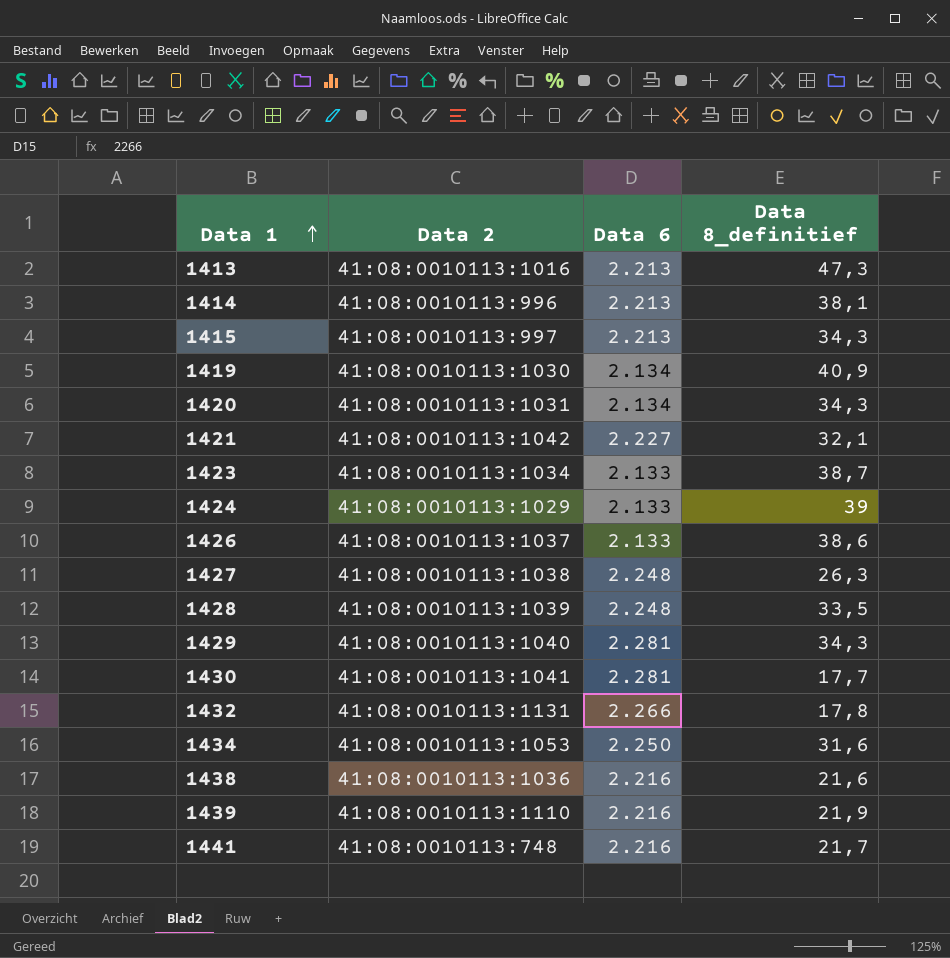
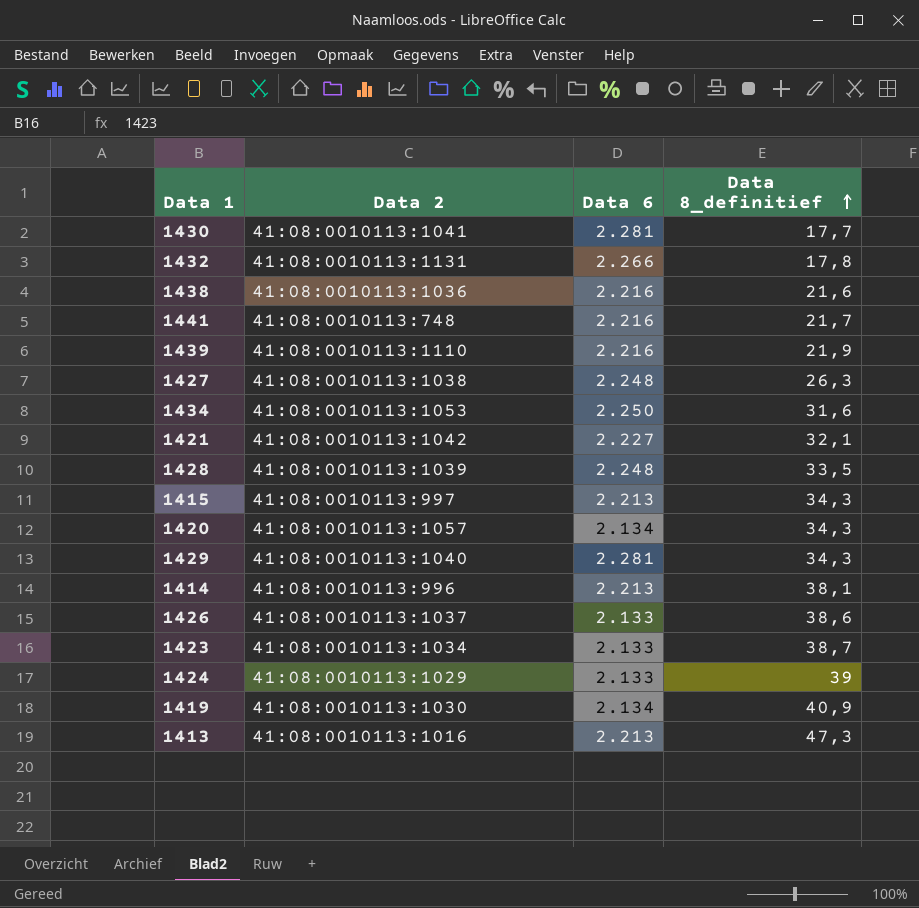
row order: Data 1 ascending -> Data 8_definitief ascending
1420 | Data 2: 41:08:0010113:1031 -> 41:08:0010113:1057

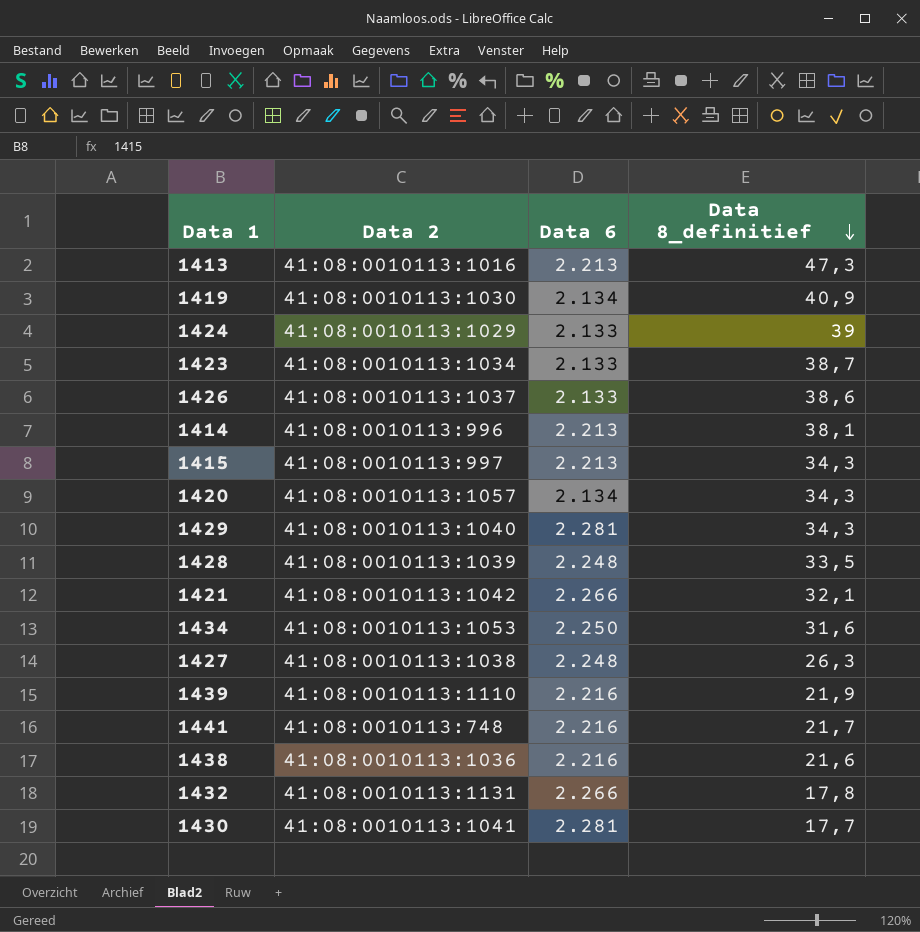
row order: Data 8_definitief ascending -> Data 8_definitief descending
1421 | Data 6: 2.227 -> 2.266

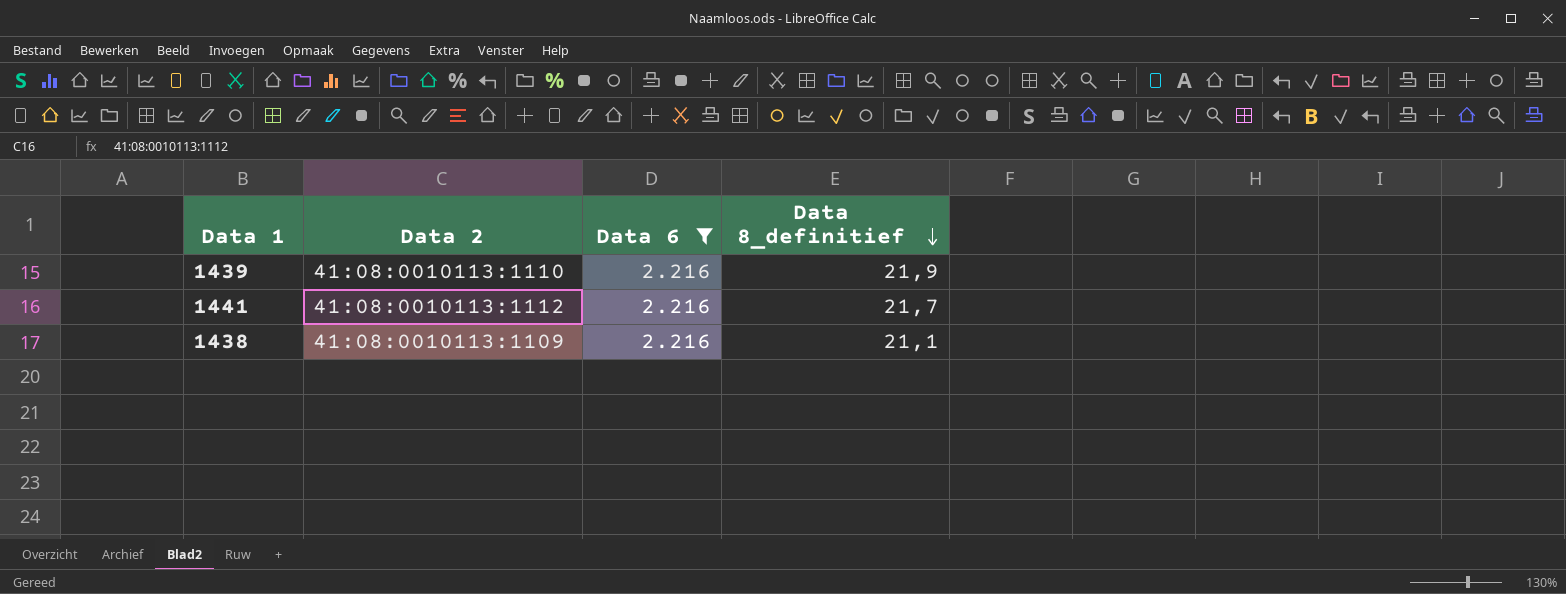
filter: none -> Data 6 = 2.216
1441 | Data 2: 41:08:0010113:748 -> 41:08:0010113:1112
1438 | Data 2: 41:08:0010113:1036 -> 41:08:0010113:1109
1438 | Data 8_definitief: 21,6 -> 21,1

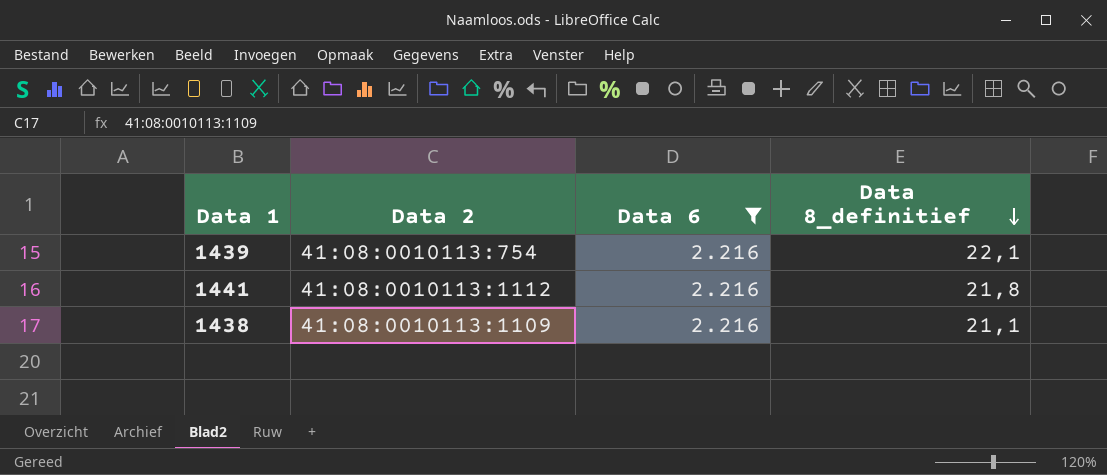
1439 | Data 2: 41:08:0010113:1110 -> 41:08:0010113:754
1439 | Data 8_definitief: 21,9 -> 22,1
1441 | Data 8_definitief: 21,7 -> 21,8

